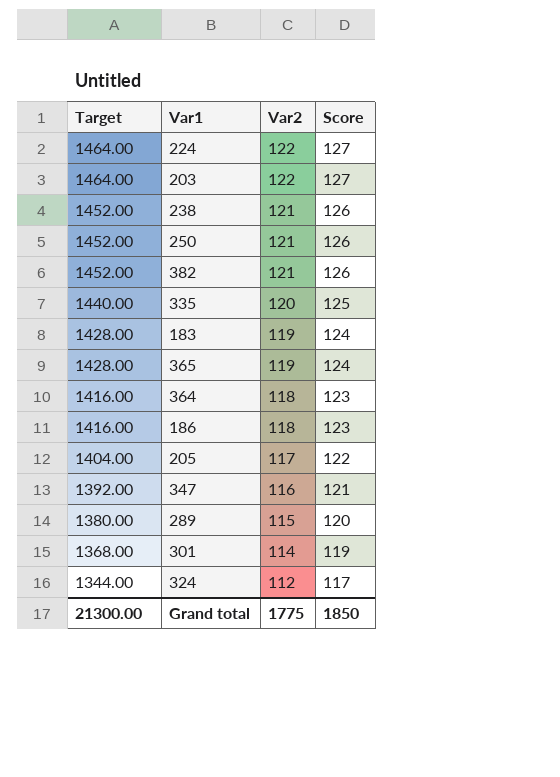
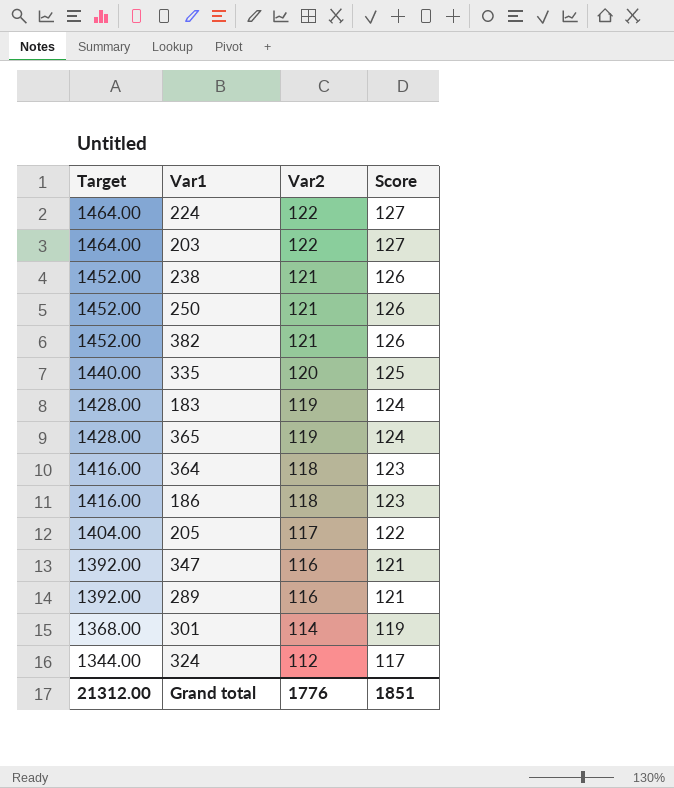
289 | Target: 1380.00 -> 1392.00
289 | Var2: 115 -> 116
289 | Score: 120 -> 121
Grand total | Target: 21300.00 -> 21312.00
Grand total | Var2: 1775 -> 1776
Grand total | Score: 1850 -> 1851

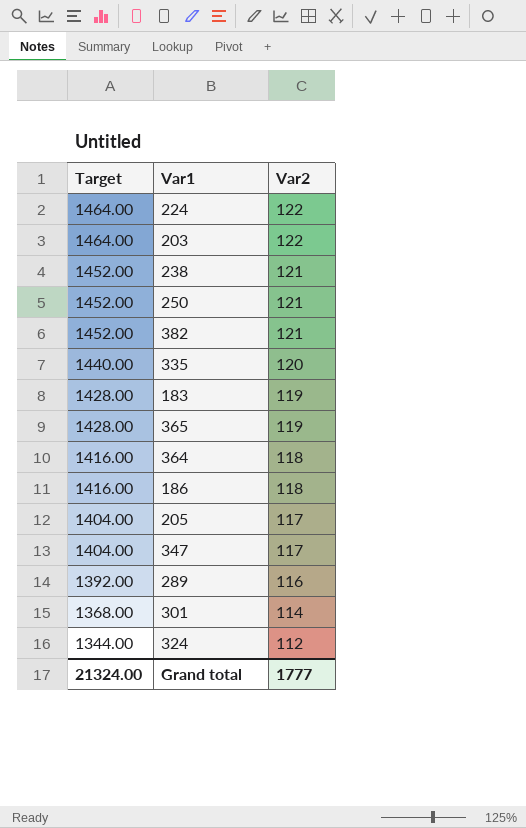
column Score | formula: [Var2] + 5 -> none
347 | Target: 1392.00 -> 1404.00
347 | Var2: 116 -> 117
Grand total | Target: 21312.00 -> 21324.00
Grand total | Var2: 1776 -> 1777

